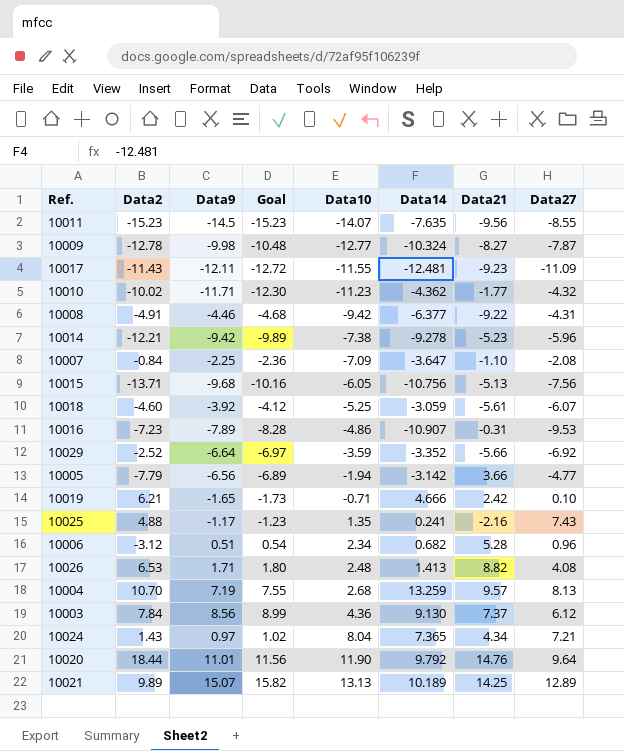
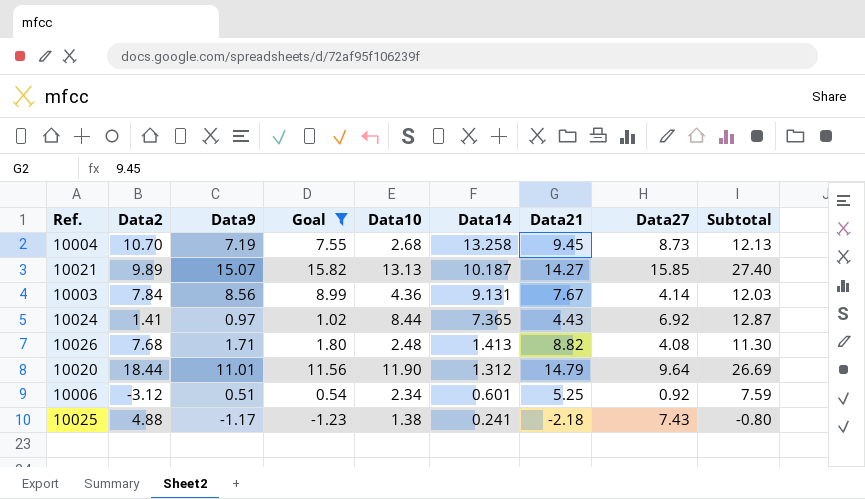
filter: none -> Goal >= -1.23
row order: Data10 ascending -> Data14 descending
column Subtotal | formula: none -> [Data10] + [Data21]
10004 | Data14: 13.259 -> 13.258
10004 | Data21: 9.57 -> 9.45
10004 | Data27: 8.13 -> 8.73
10021 | Data14: 10.189 -> 10.187
10021 | Data21: 14.25 -> 14.27
10021 | Data27: 12.89 -> 15.85
10003 | Data14: 9.130 -> 9.131
10003 | Data21: 7.37 -> 7.67
10003 | Data27: 6.12 -> 4.14
10024 | Data2: 1.43 -> 1.41
10024 | Data10: 8.04 -> 8.44
10024 | Data21: 4.34 -> 4.43
10024 | Data27: 7.21 -> 6.92
10026 | Data2: 6.53 -> 7.68
10020 | Data14: 9.792 -> 1.312
10020 | Data21: 14.76 -> 14.79
10006 | Data14: 0.682 -> 0.601
10006 | Data21: 5.28 -> 5.25
10006 | Data27: 0.96 -> 0.92
10025 | Data10: 1.35 -> 1.38
10025 | Data21: -2.16 -> -2.18

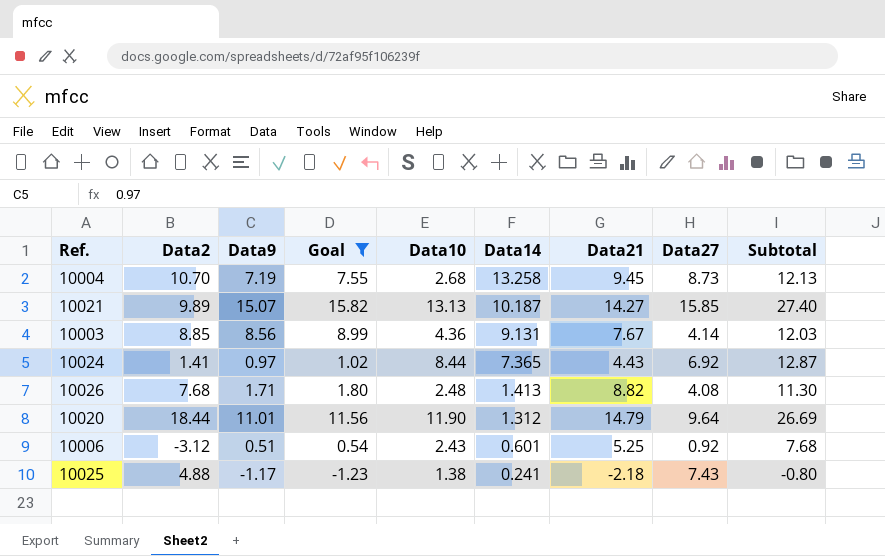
10003 | Data2: 7.84 -> 8.85
10006 | Data10: 2.34 -> 2.43
10006 | Subtotal: 7.59 -> 7.68

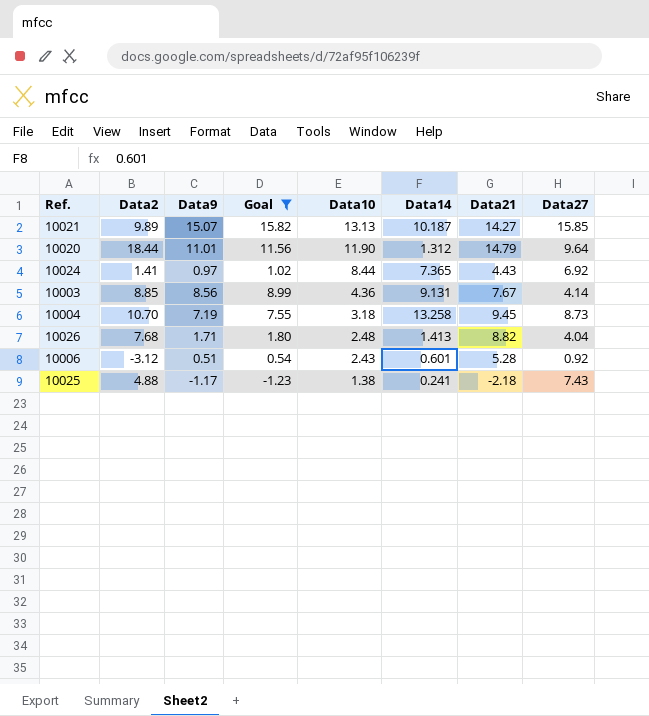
row order: Data14 descending -> Data10 descending
column Subtotal | formula: [Data10] + [Data21] -> none
10004 | Data10: 2.68 -> 3.18
10026 | Data27: 4.08 -> 4.04
10006 | Data21: 5.25 -> 5.28

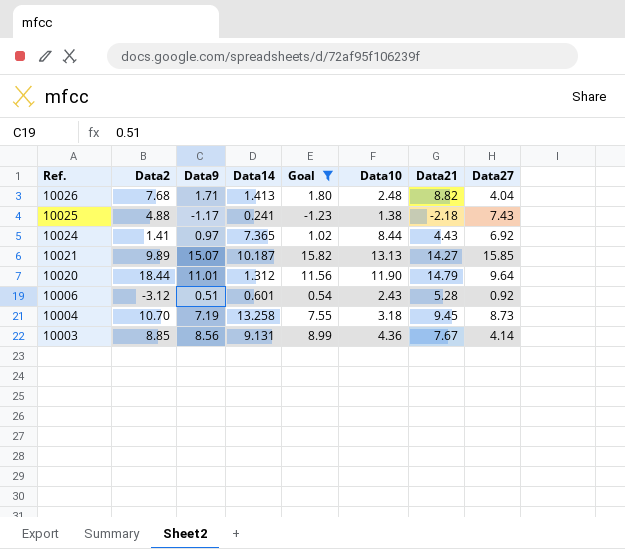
row order: Data10 descending -> Ref. descending
column Data14 | position: 6 -> 4

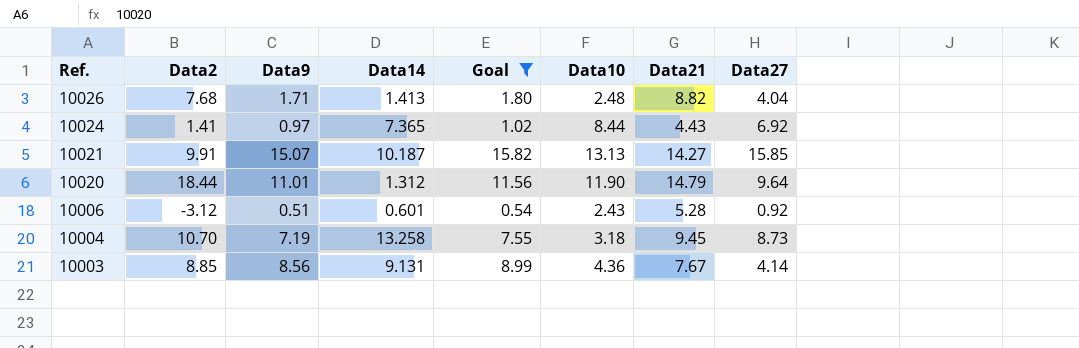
row 10025: 4.88 | -1.17 | 0.241 | -1.23 | 1.38 | -2.18 | 7.43 -> none
10021 | Data2: 9.89 -> 9.91

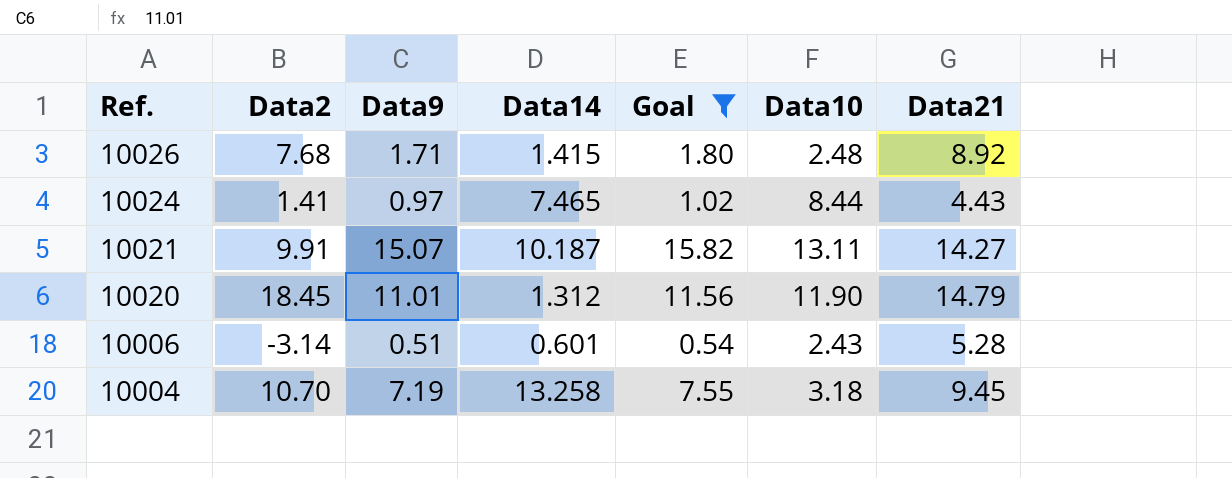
column Data27 | position: 8 -> none
row 10003: 8.85 | 8.56 | 9.131 | 8.99 | 4.36 | 7.67 | 4.14 -> none
10026 | Data14: 1.413 -> 1.415
10026 | Data21: 8.82 -> 8.92
10024 | Data14: 7.365 -> 7.465
10021 | Data10: 13.13 -> 13.11
10020 | Data2: 18.44 -> 18.45
10006 | Data2: -3.12 -> -3.14

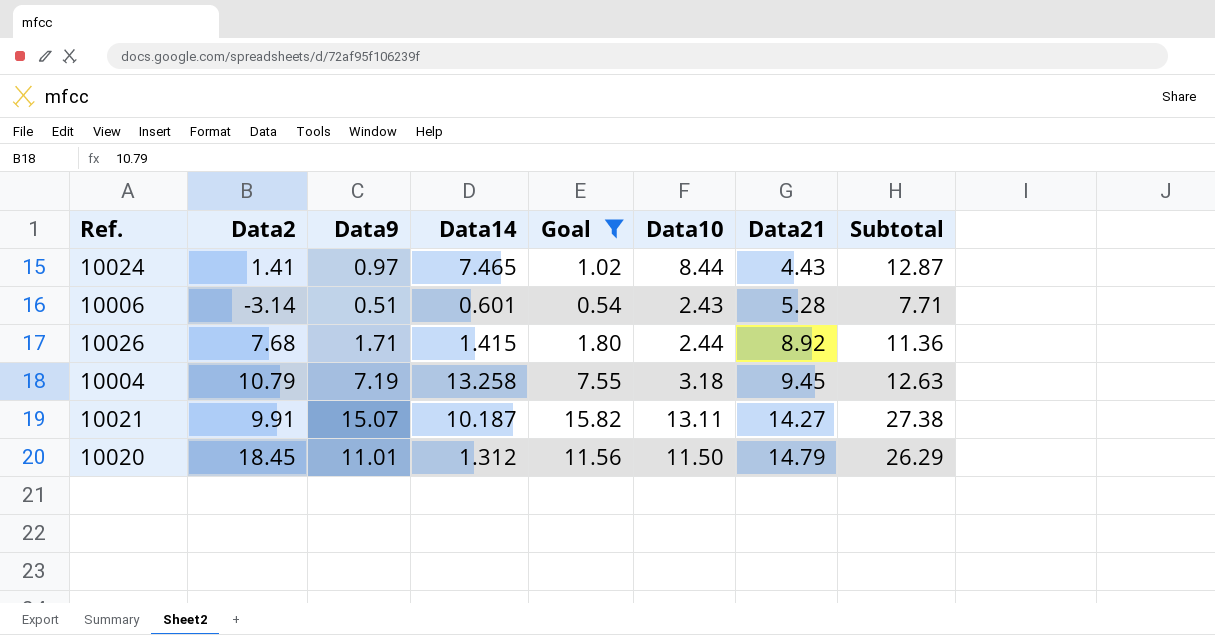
row order: Ref. descending -> Data21 ascending
column Subtotal | formula: none -> [Data10] + [Data21]
10026 | Data10: 2.48 -> 2.44
10004 | Data2: 10.70 -> 10.79
10020 | Data10: 11.90 -> 11.50

